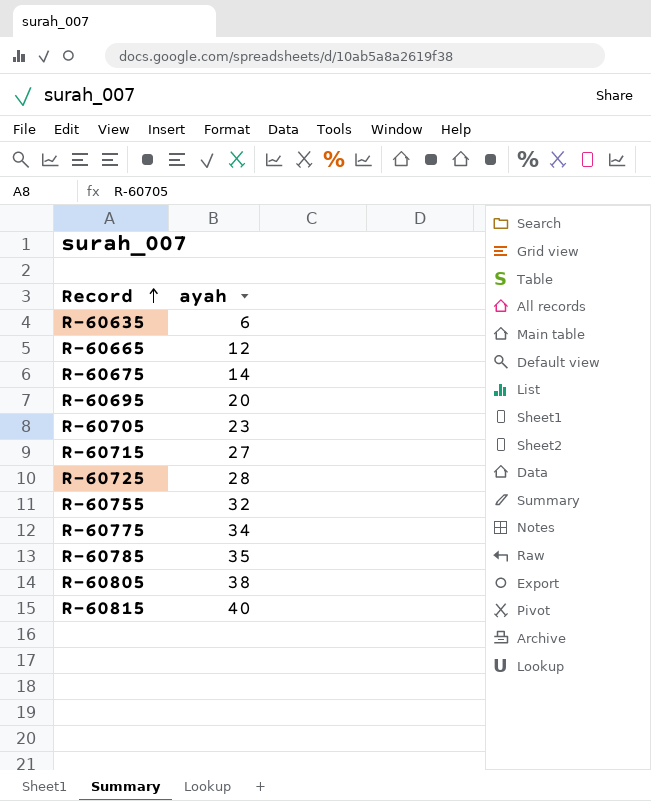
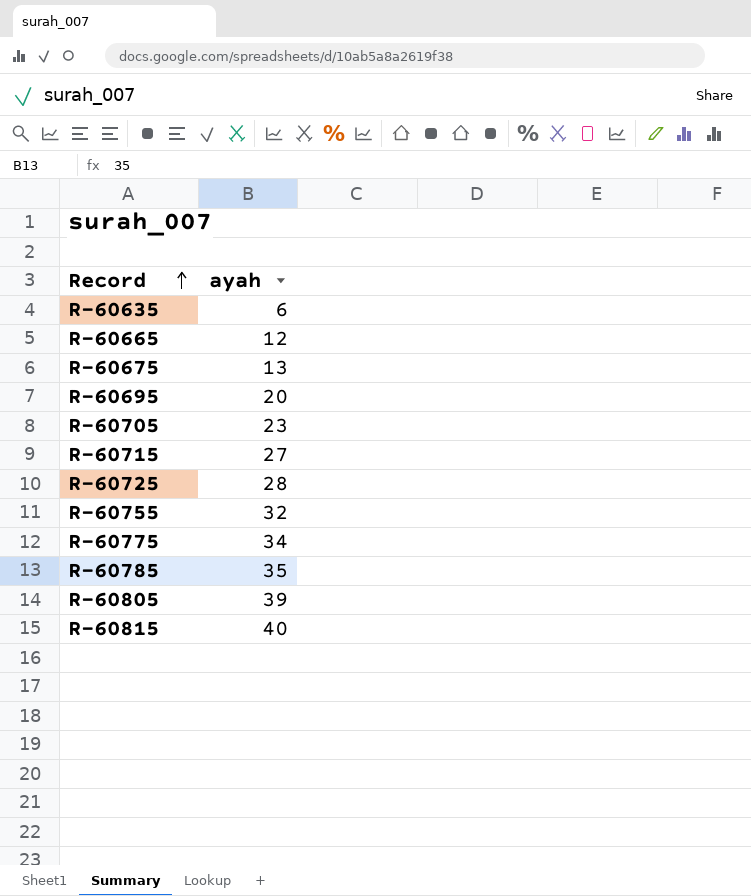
R-60675 | ayah: 14 -> 13
R-60805 | ayah: 38 -> 39

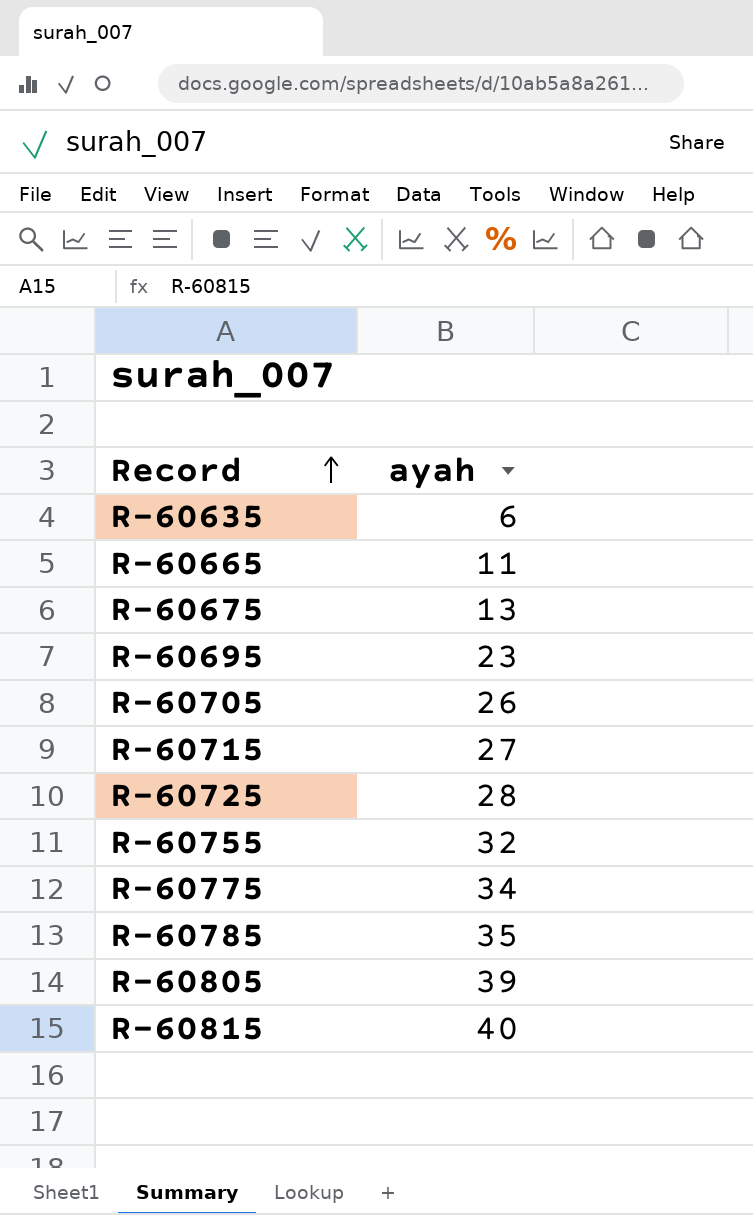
R-60665 | ayah: 12 -> 11
R-60695 | ayah: 20 -> 23
R-60705 | ayah: 23 -> 26

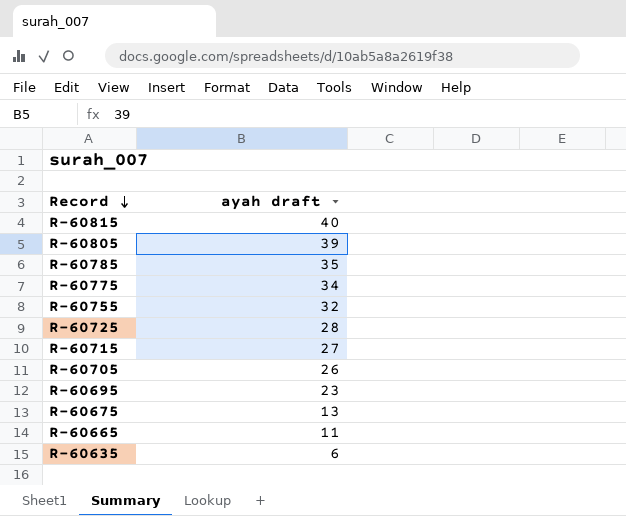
row order: Record ascending -> Record descending
column name: ayah -> ayah draft

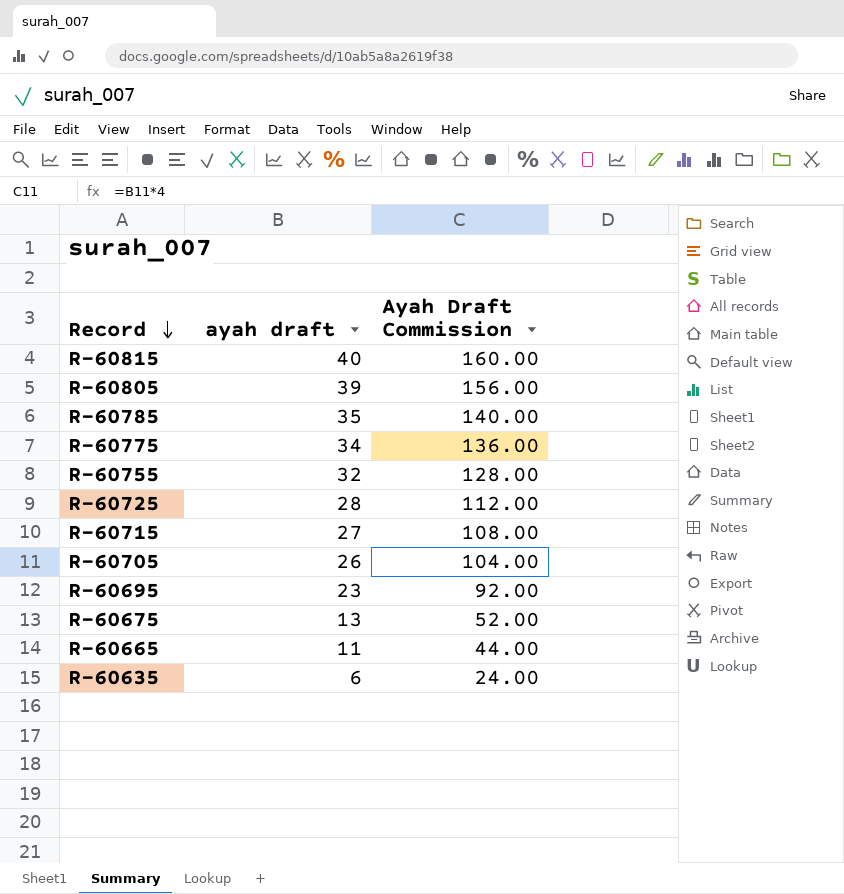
column Ayah Draft Commission | formula: none -> [ayah draft] * 4

